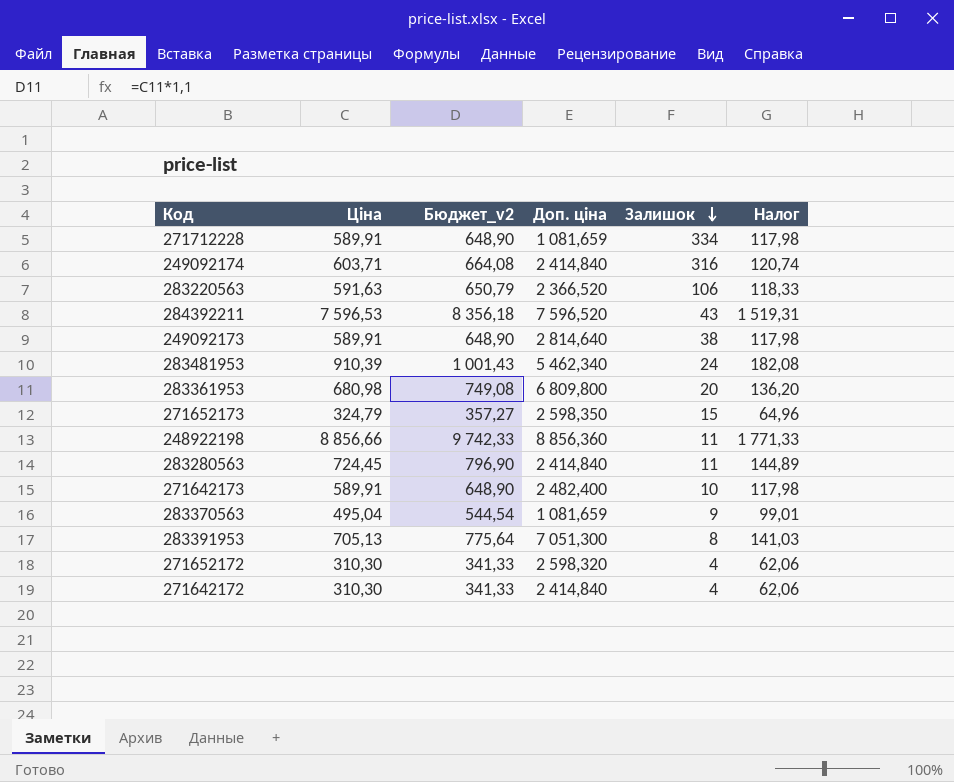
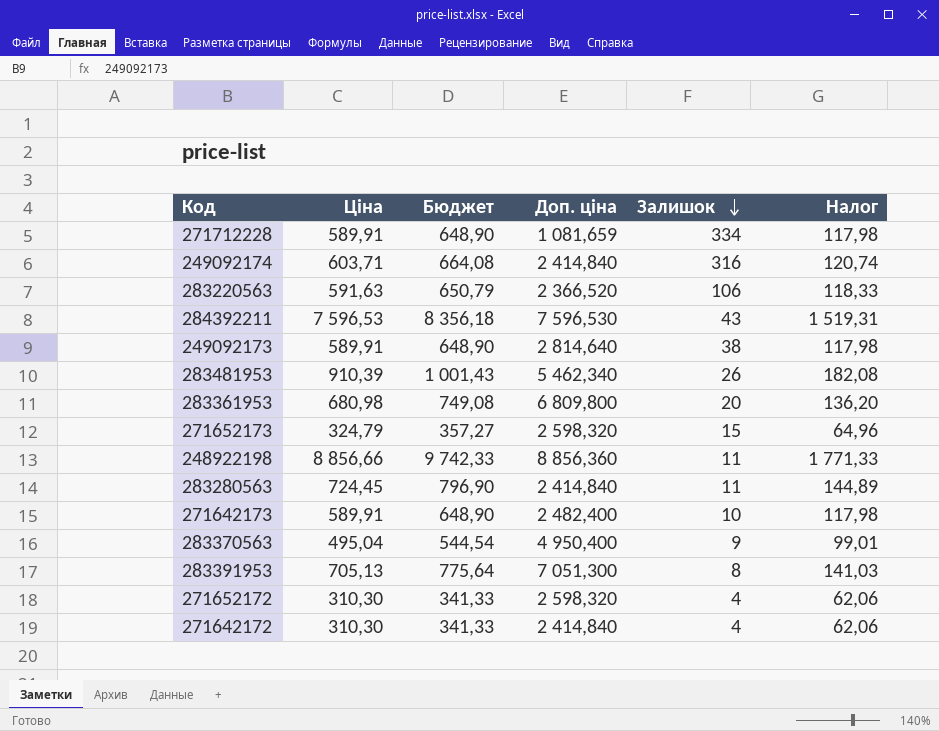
column name: Бюджет_v2 -> Бюджет
284392211 | Доп. ціна: 7 596,520 -> 7 596,530
283481953 | Залишок: 24 -> 26
271652173 | Доп. ціна: 2 598,350 -> 2 598,320
283370563 | Доп. ціна: 1 081,659 -> 4 950,400

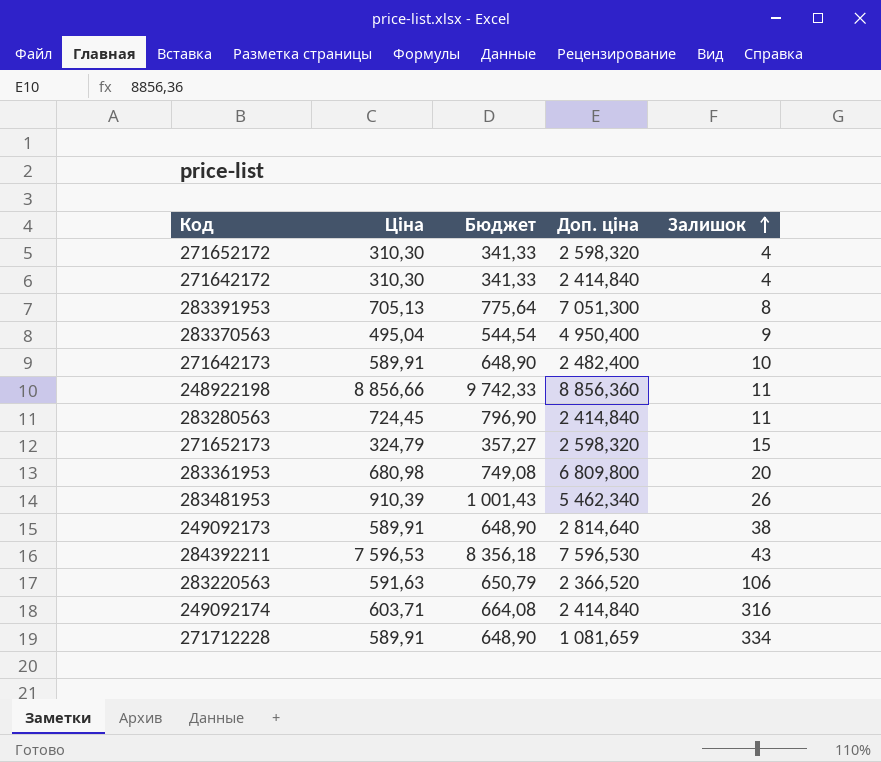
row order: Залишок descending -> Залишок ascending
column Налог | formula: [Ціна] * 0,2 -> none

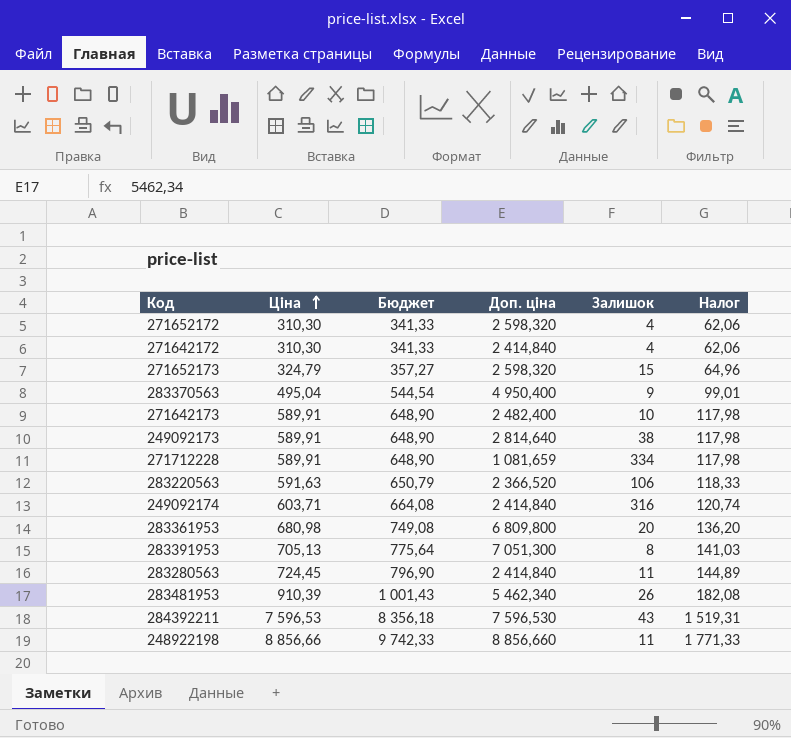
row order: Залишок ascending -> Ціна ascending
column Налог | formula: none -> [Ціна] * 0,2
248922198 | Доп. ціна: 8 856,360 -> 8 856,660

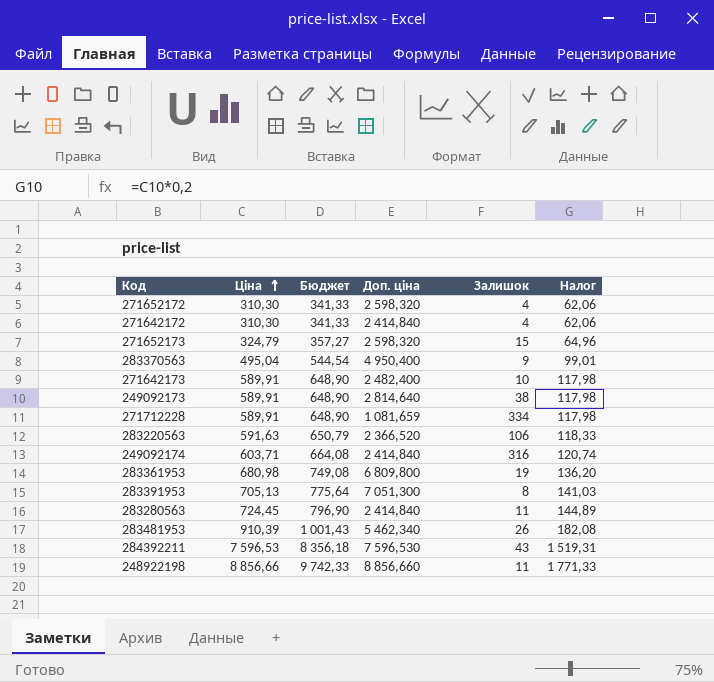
283361953 | Залишок: 20 -> 19

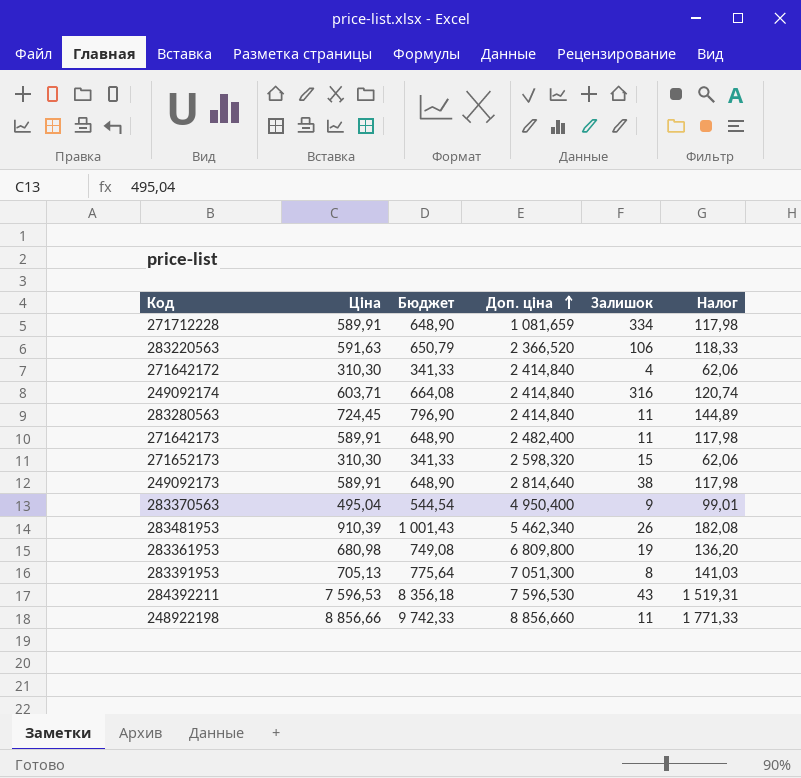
row order: Ціна ascending -> Доп. ціна ascending
row 271652172: 310,30 | 341,33 | 2 598,320 | 4 | 62,06 -> none
271642173 | Залишок: 10 -> 11
271652173 | Ціна: 324,79 -> 310,30
271652173 | Бюджет: 357,27 -> 341,33
271652173 | Налог: 64,96 -> 62,06

